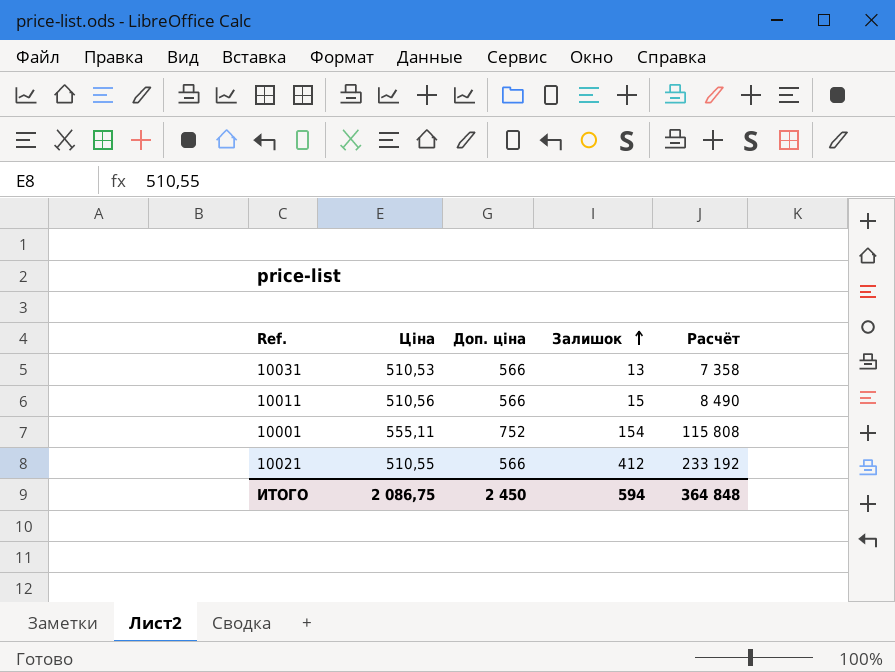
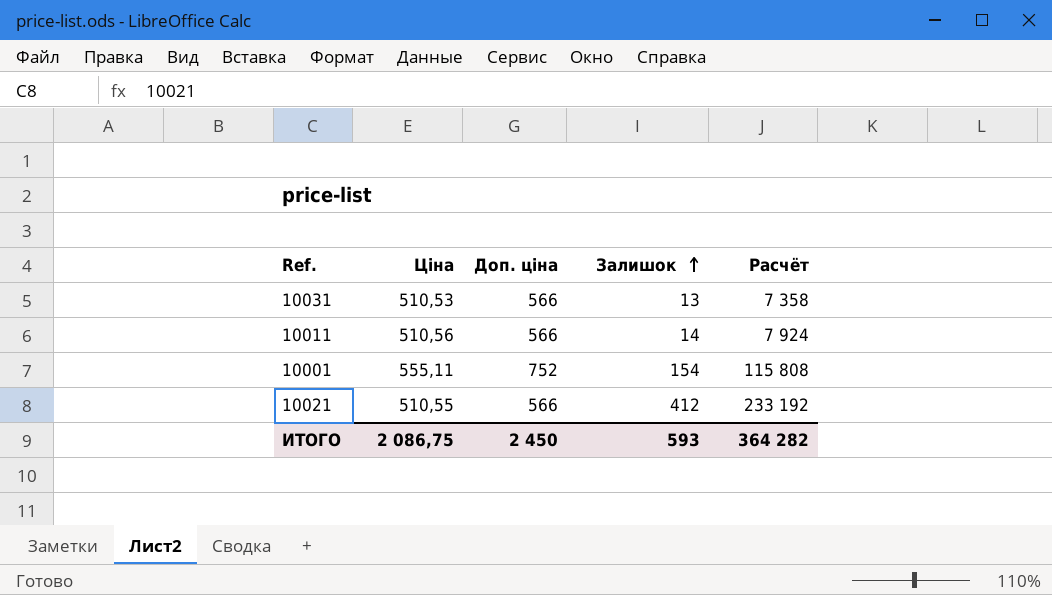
10011 | Залишок: 15 -> 14
10011 | Расчёт: 8 490 -> 7 924
ИТОГО | Залишок: 594 -> 593
ИТОГО | Расчёт: 364 848 -> 364 282

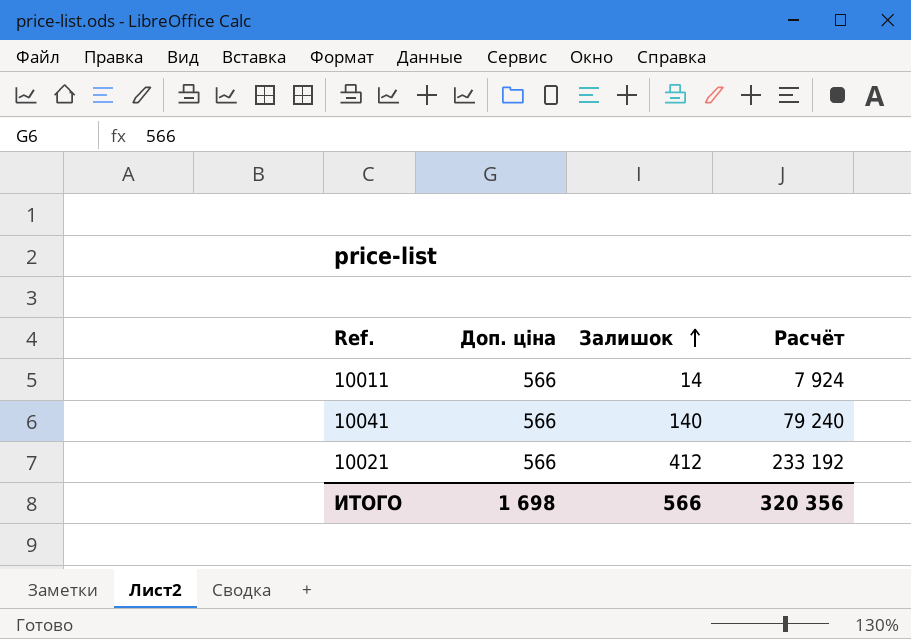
column Ціна | position: 2 -> none
row 10031: 510,53 | 566 | 13 | 7 358 -> none
row 10001: 555,11 | 752 | 154 | 115 808 -> none
row 10041: none -> 566 | 140 | 79 240
ИТОГО | Доп. ціна: 2 450 -> 1 698
ИТОГО | Залишок: 593 -> 566
ИТОГО | Расчёт: 364 282 -> 320 356

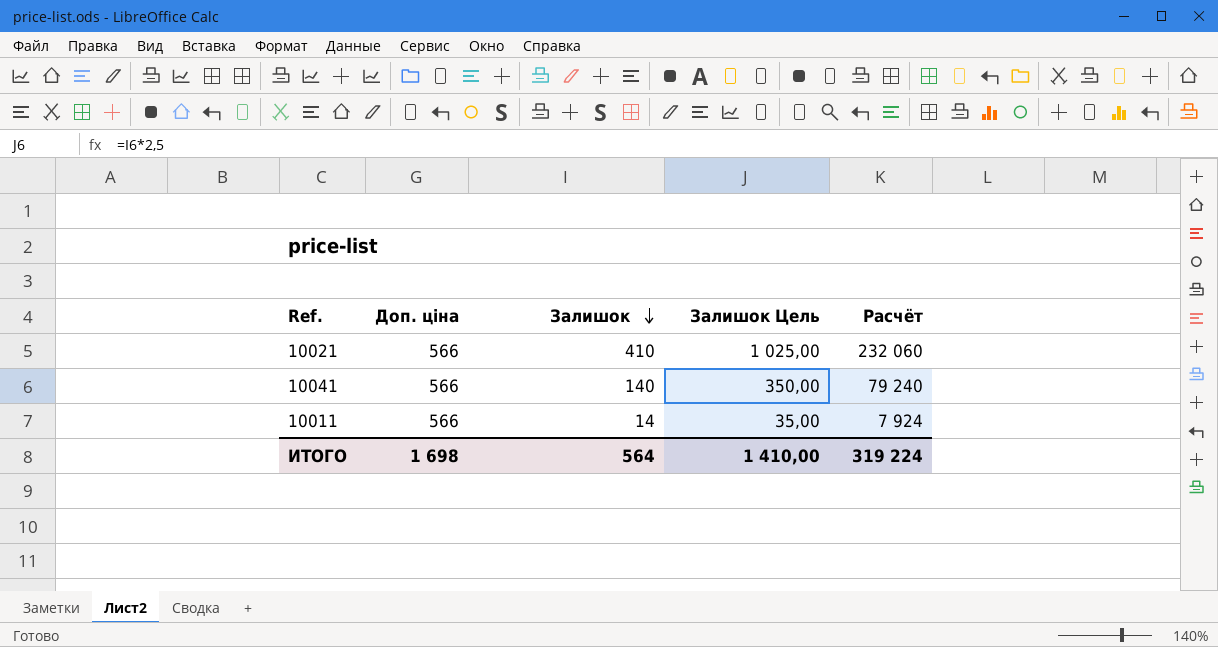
row order: Залишок ascending -> Залишок descending
column Залишок Цель | formula: none -> [Залишок] * 2,5
10021 | Залишок: 412 -> 410
10021 | Расчёт: 233 192 -> 232 060
ИТОГО | Залишок: 566 -> 564
ИТОГО | Расчёт: 320 356 -> 319 224

